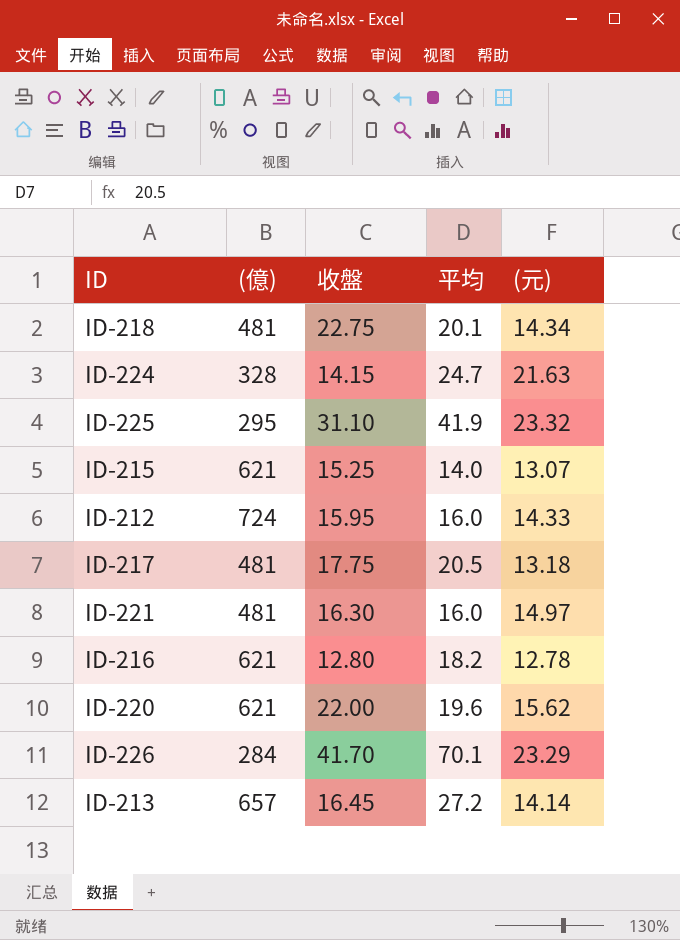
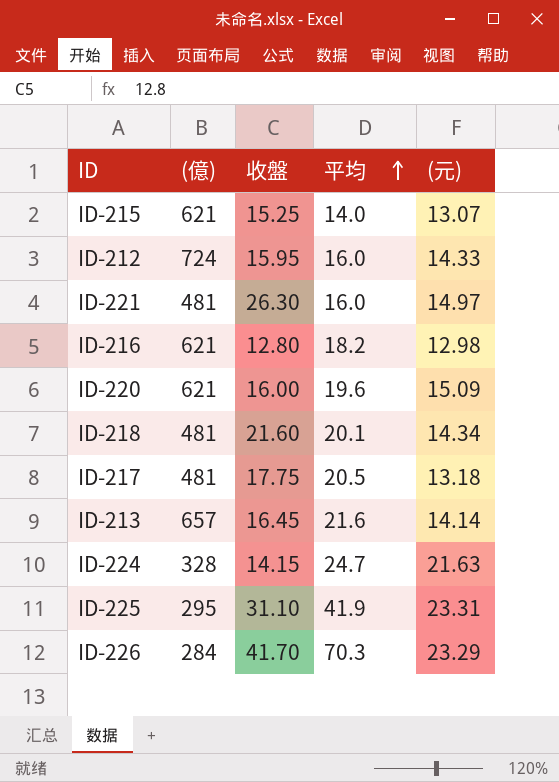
row order: none -> 平均 ascending
ID-221 | 收盤: 16.30 -> 26.30
ID-216 | (元): 12.78 -> 12.98
ID-220 | 收盤: 22.00 -> 16.00
ID-220 | (元): 15.62 -> 15.09
ID-218 | 收盤: 22.75 -> 21.60
ID-213 | 平均: 27.2 -> 21.6
ID-225 | (元): 23.32 -> 23.31
ID-226 | 平均: 70.1 -> 70.3

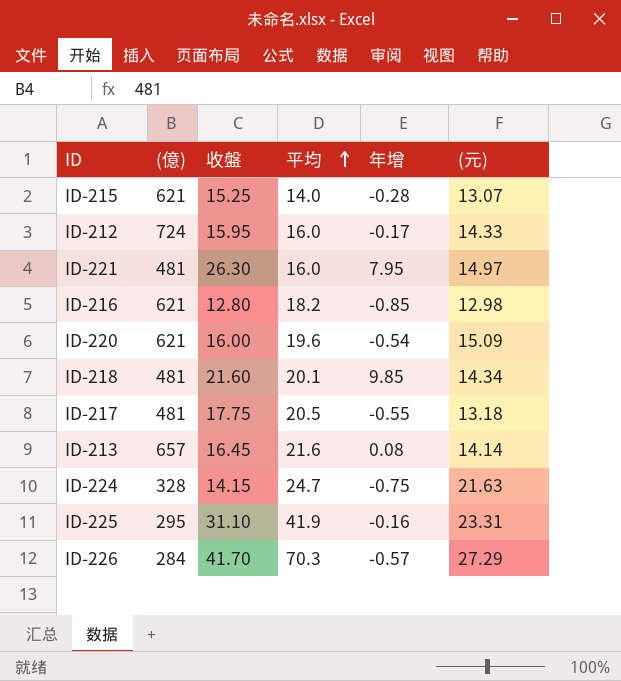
column 年增 | position: none -> 5
ID-226 | (元): 23.29 -> 27.29

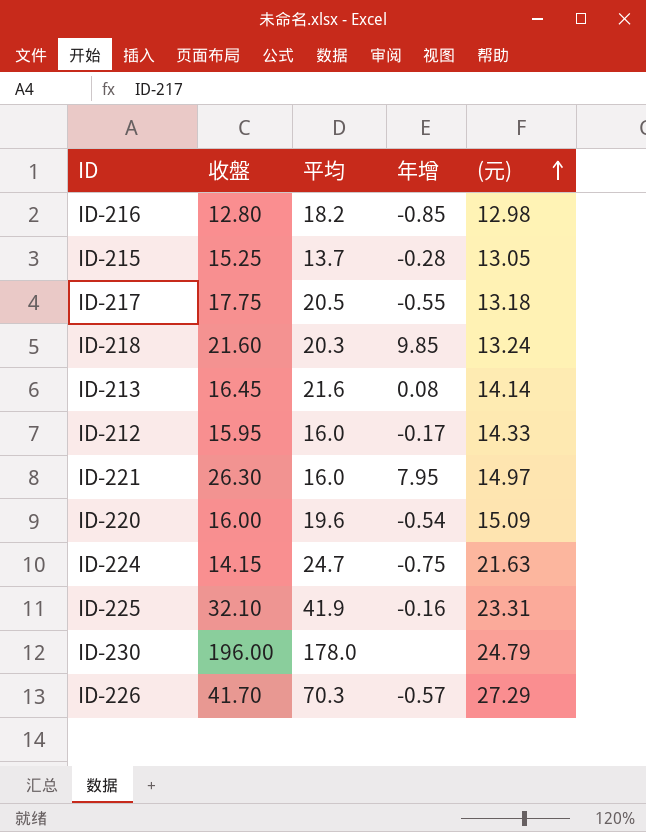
row order: 平均 ascending -> (元) ascending
column (億) | position: 2 -> none
ID-215 | 平均: 14.0 -> 13.7
ID-215 | (元): 13.07 -> 13.05
ID-218 | 平均: 20.1 -> 20.3
ID-218 | (元): 14.34 -> 13.24
ID-225 | 收盤: 31.10 -> 32.10
row ID-230: none -> 196.00 | 178.0 | none | 24.79

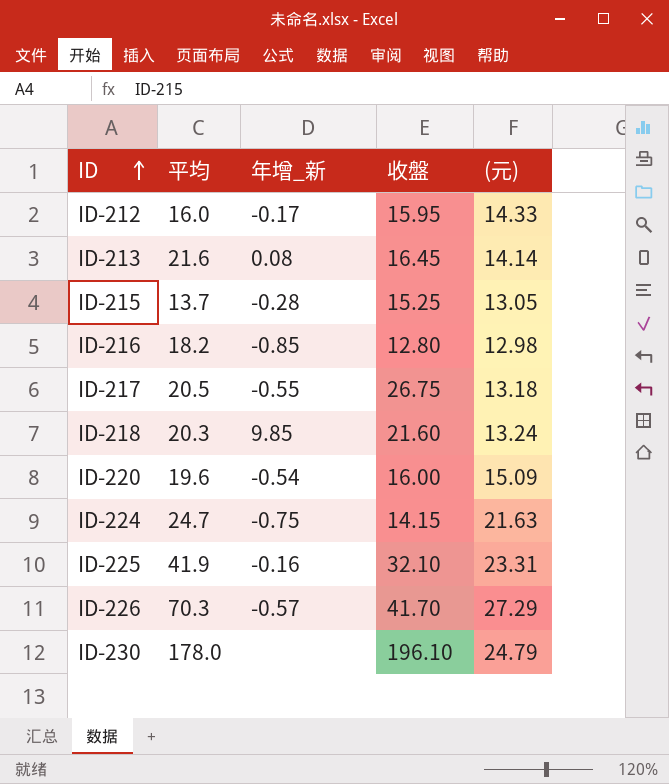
row order: (元) ascending -> ID ascending
column name: 年增 -> 年增_新
column 收盤 | position: 2 -> 4
row ID-221: 26.30 | 16.0 | 7.95 | 14.97 -> none
ID-217 | 收盤: 17.75 -> 26.75
ID-230 | 收盤: 196.00 -> 196.10

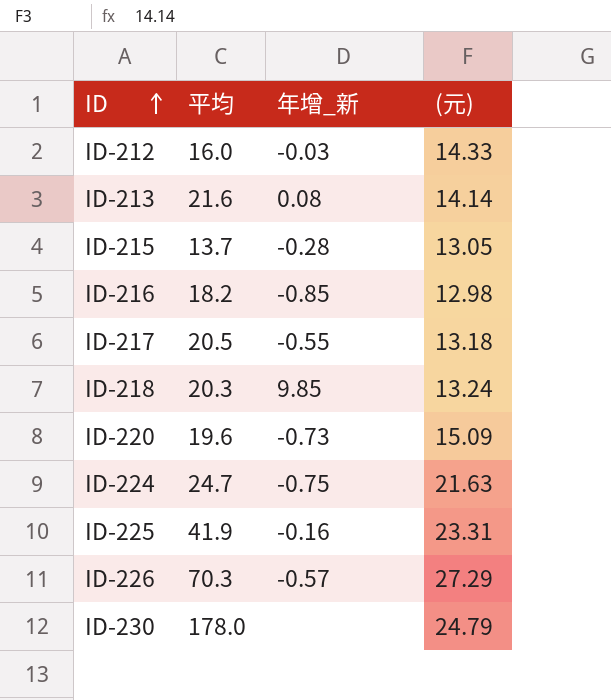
column 收盤 | position: 4 -> none
ID-212 | 年增_新: -0.17 -> -0.03
ID-220 | 年增_新: -0.54 -> -0.73

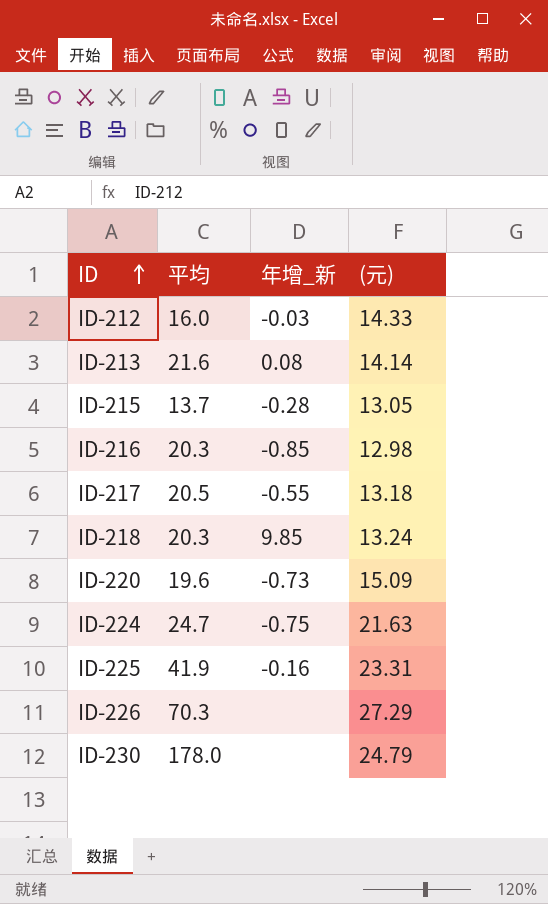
ID-216 | 平均: 18.2 -> 20.3
ID-226 | 年增_新: -0.57 -> none

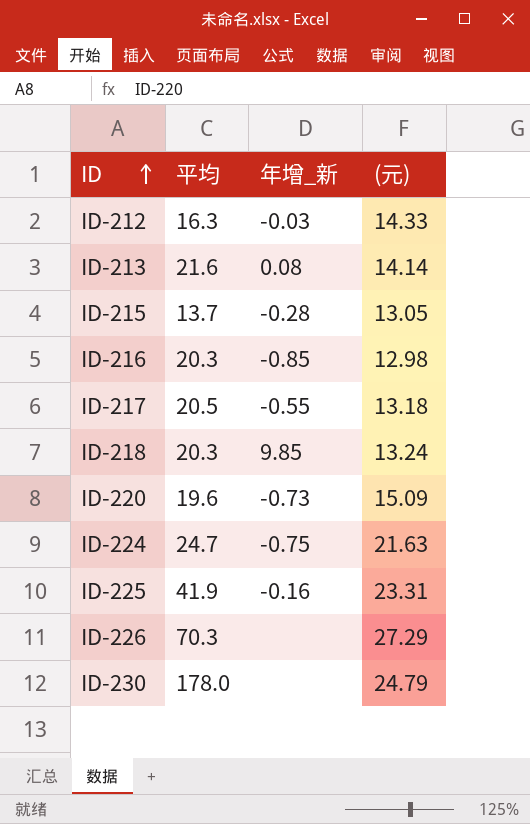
ID-212 | 平均: 16.0 -> 16.3

